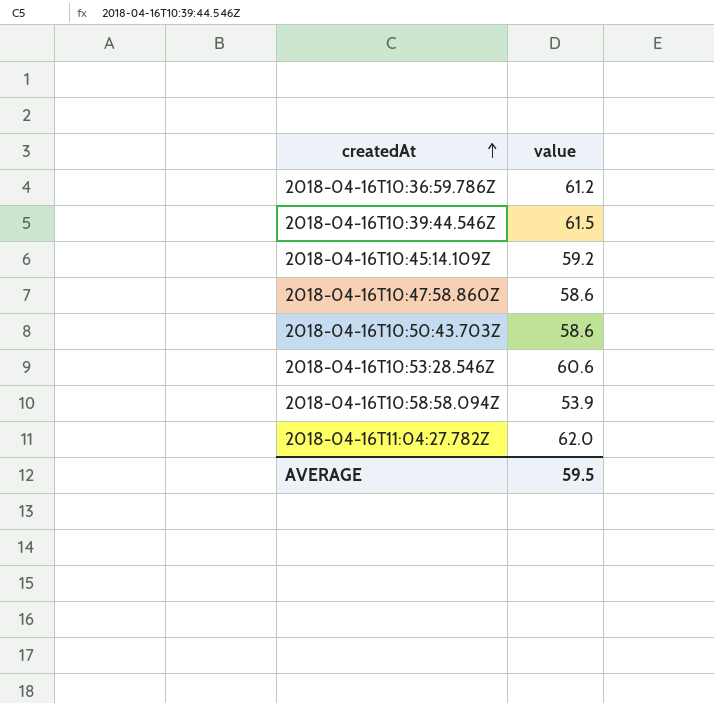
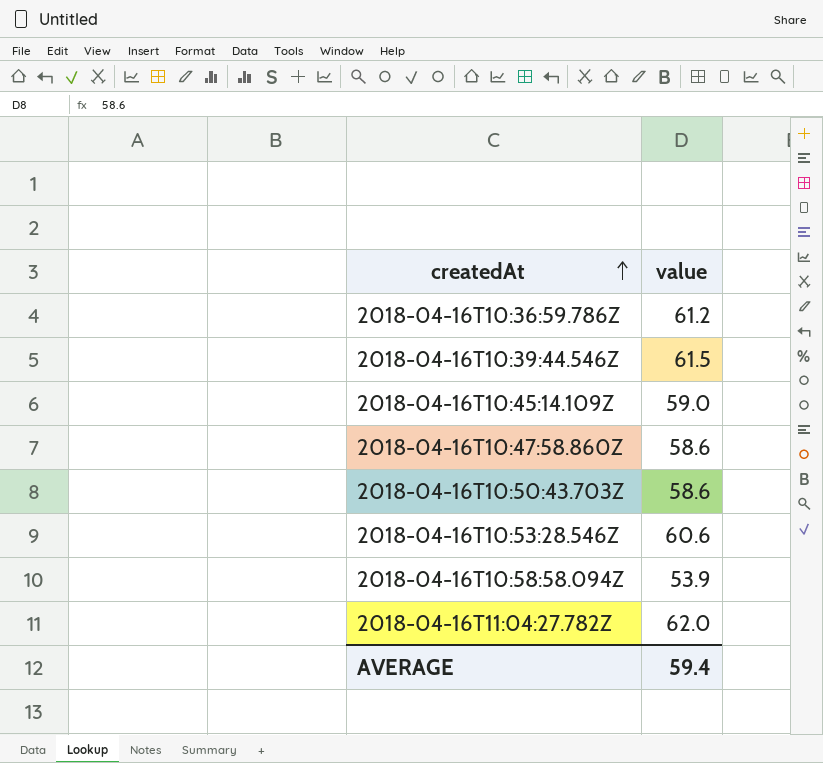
2018-04-16T10:45:14.109Z | value: 59.2 -> 59.0
AVERAGE | value: 59.5 -> 59.4

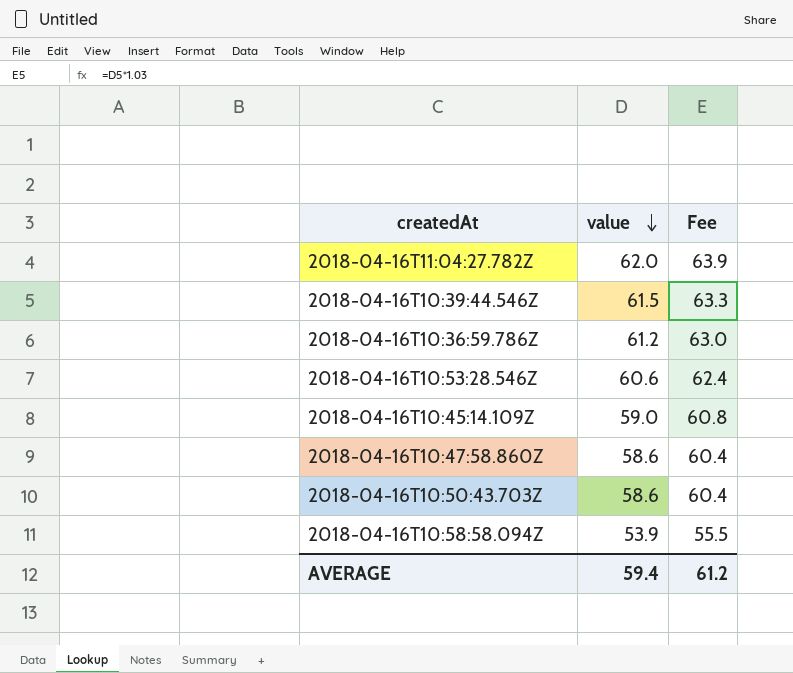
row order: createdAt ascending -> value descending
column Fee | formula: none -> [value] * 1.03

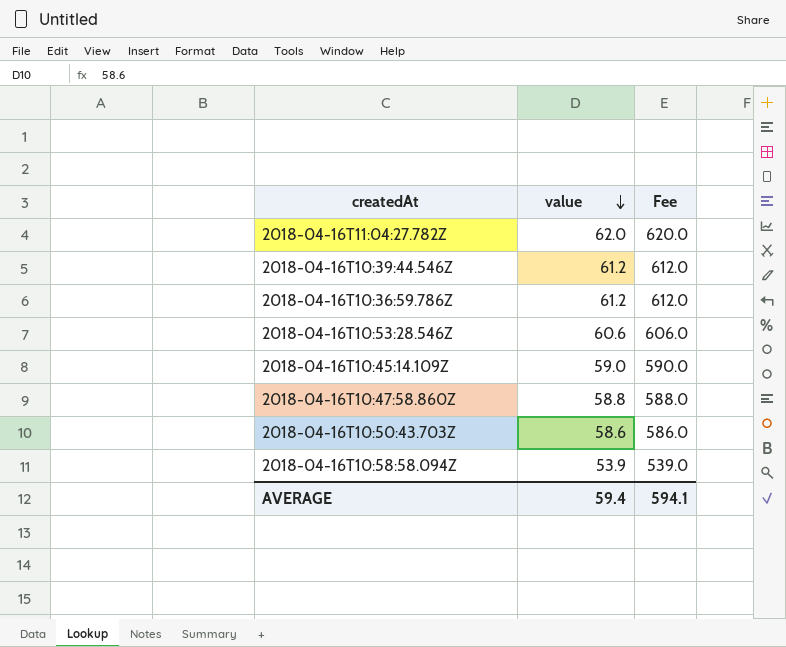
column Fee | formula: [value] * 1.03 -> [value] * 10
2018-04-16T10:39:44.546Z | value: 61.5 -> 61.2
2018-04-16T10:47:58.860Z | value: 58.6 -> 58.8
AVERAGE | Fee: 61.2 -> 594.1

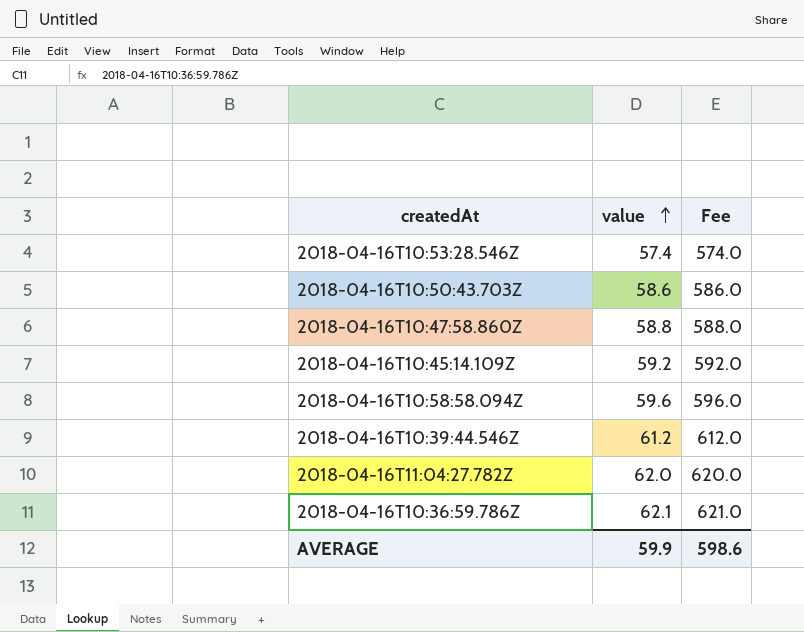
row order: value descending -> value ascending
2018-04-16T10:53:28.546Z | value: 60.6 -> 57.4
2018-04-16T10:53:28.546Z | Fee: 606.0 -> 574.0
2018-04-16T10:45:14.109Z | value: 59.0 -> 59.2
2018-04-16T10:45:14.109Z | Fee: 590.0 -> 592.0
2018-04-16T10:58:58.094Z | value: 53.9 -> 59.6
2018-04-16T10:58:58.094Z | Fee: 539.0 -> 596.0
2018-04-16T10:36:59.786Z | value: 61.2 -> 62.1
2018-04-16T10:36:59.786Z | Fee: 612.0 -> 621.0
AVERAGE | value: 59.4 -> 59.9
AVERAGE | Fee: 594.1 -> 598.6

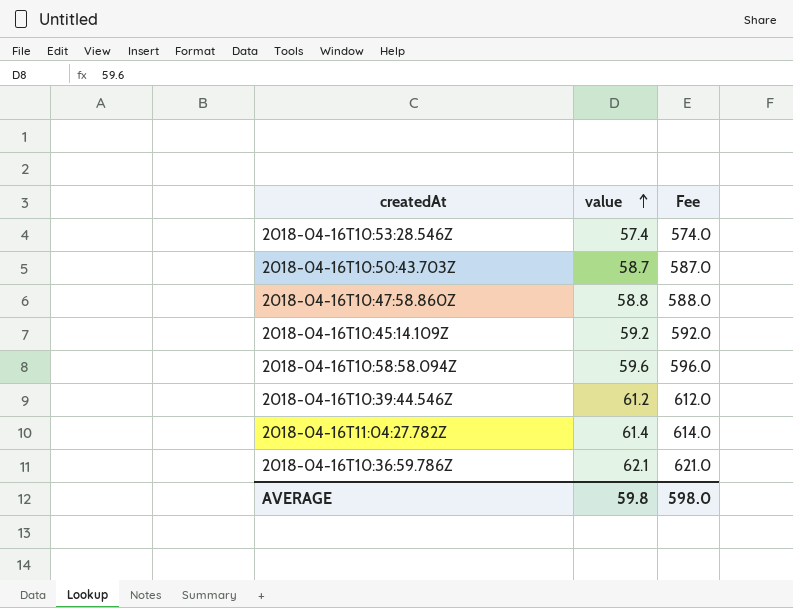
2018-04-16T10:50:43.703Z | value: 58.6 -> 58.7
2018-04-16T10:50:43.703Z | Fee: 586.0 -> 587.0
2018-04-16T11:04:27.782Z | value: 62.0 -> 61.4
2018-04-16T11:04:27.782Z | Fee: 620.0 -> 614.0
AVERAGE | value: 59.9 -> 59.8
AVERAGE | Fee: 598.6 -> 598.0

